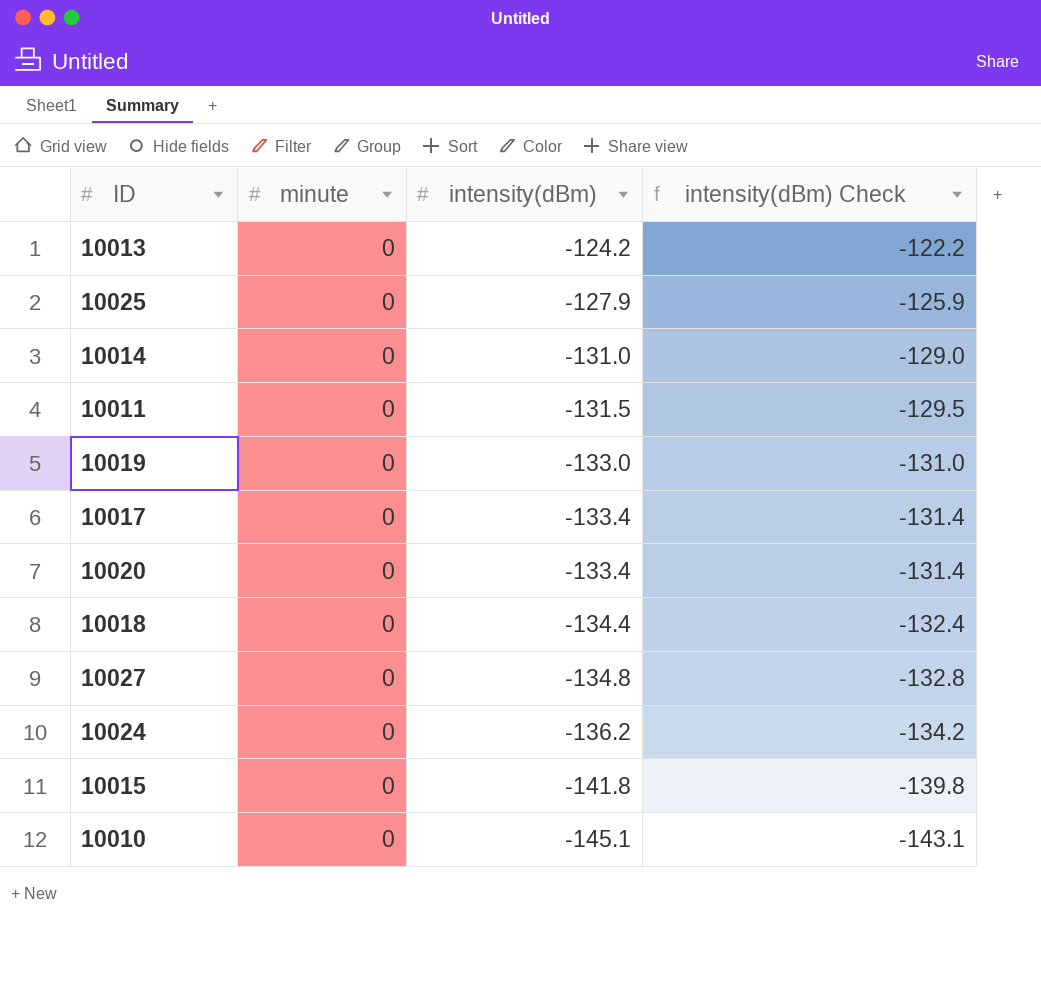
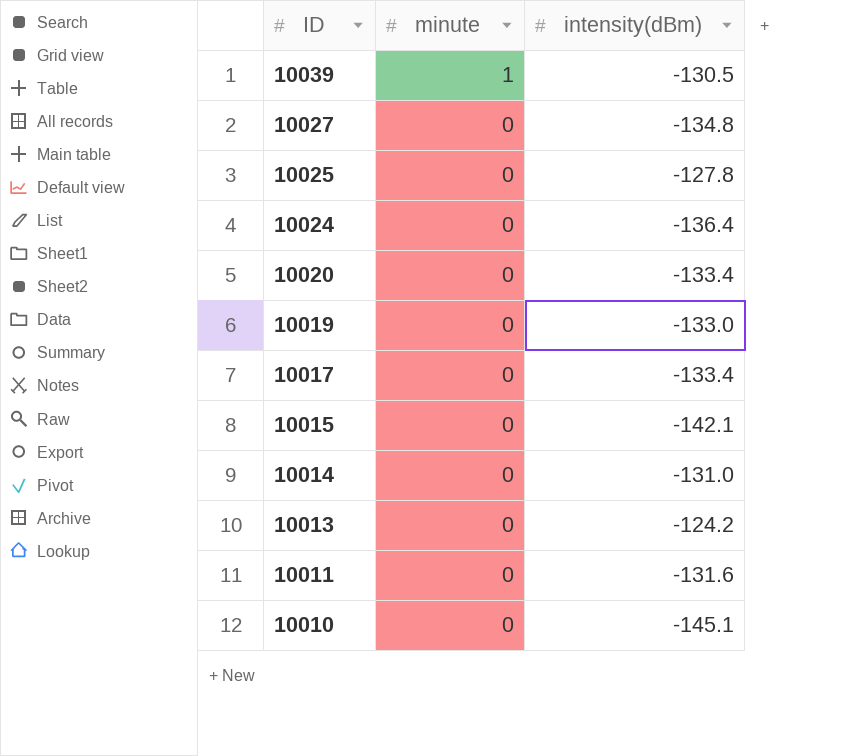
row order: intensity(dBm) descending -> ID descending
column intensity(dBm) Check | formula: [intensity(dBm)] + 2 -> none
row 10018: 0 | -134.4 | -132.4 -> none
row 10039: none -> 1 | -130.5
10025 | intensity(dBm): -127.9 -> -127.8
10024 | intensity(dBm): -136.2 -> -136.4
10015 | intensity(dBm): -141.8 -> -142.1
10011 | intensity(dBm): -131.5 -> -131.6

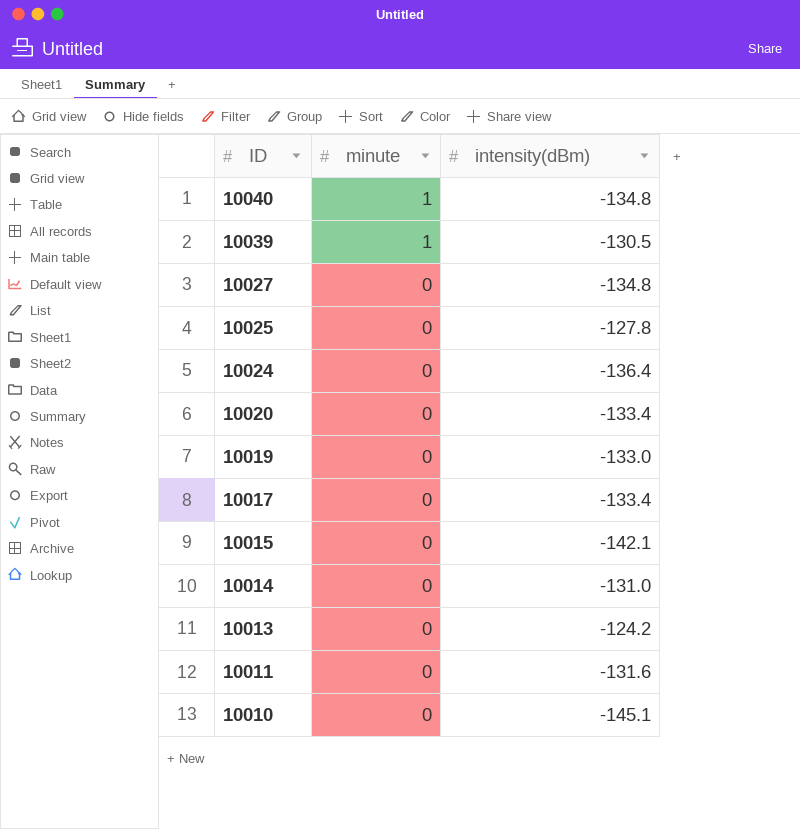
row 10040: none -> 1 | -134.8

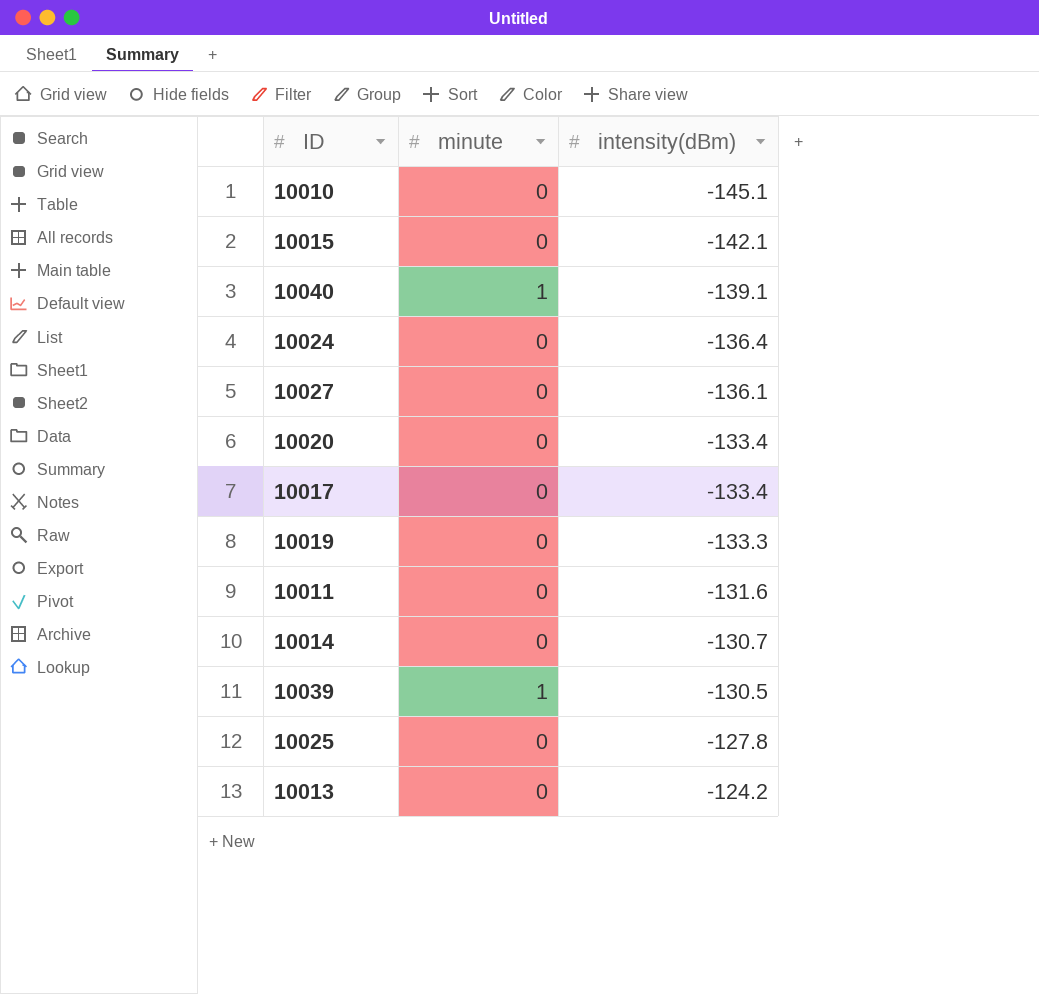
row order: ID descending -> intensity(dBm) ascending
10040 | intensity(dBm): -134.8 -> -139.1
10027 | intensity(dBm): -134.8 -> -136.1
10019 | intensity(dBm): -133.0 -> -133.3
10014 | intensity(dBm): -131.0 -> -130.7

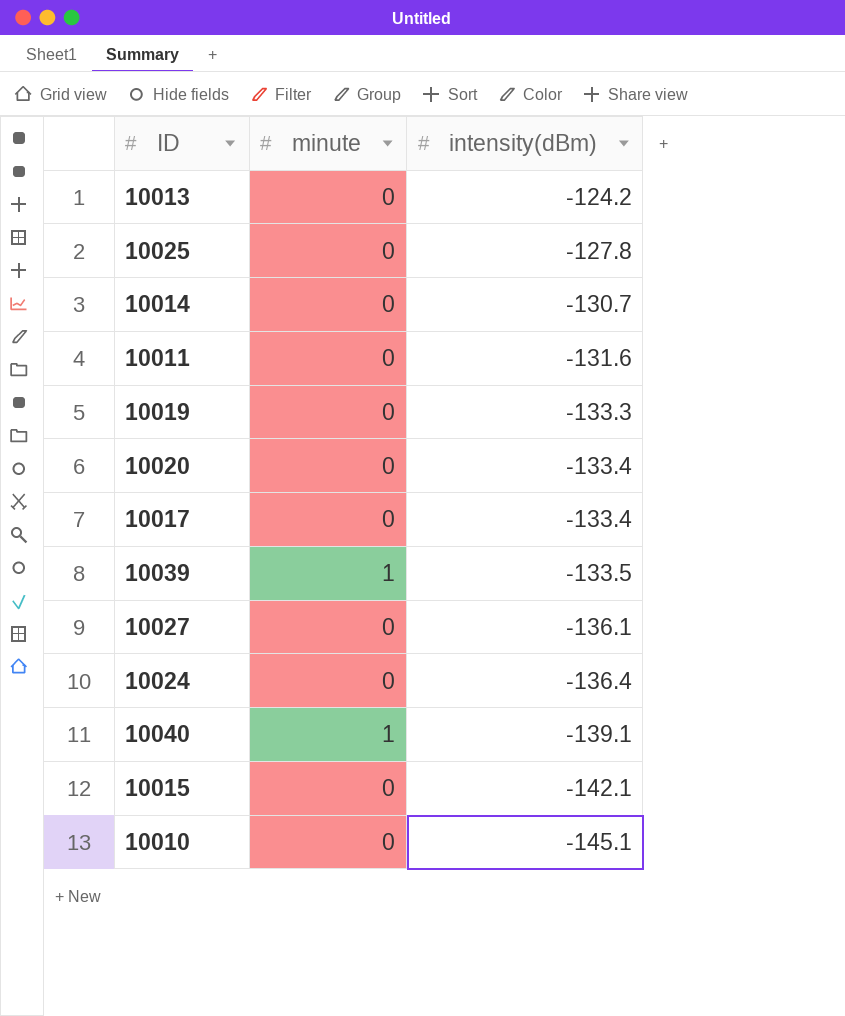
row order: intensity(dBm) ascending -> intensity(dBm) descending
10039 | intensity(dBm): -130.5 -> -133.5

